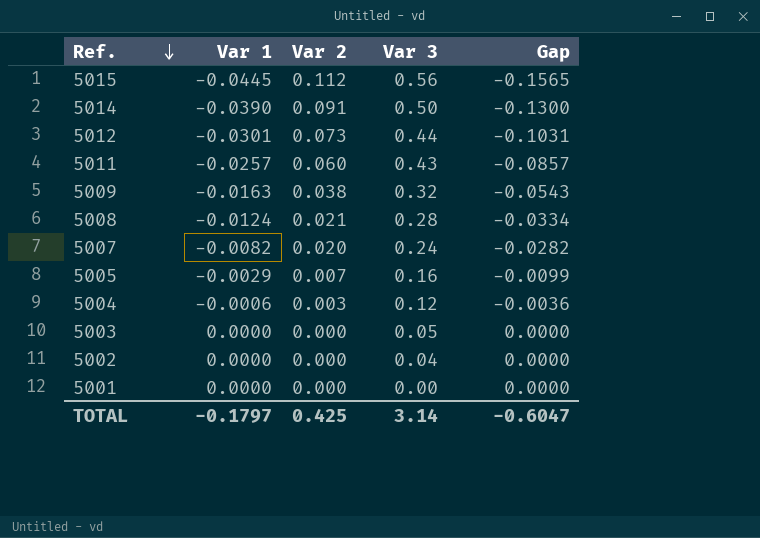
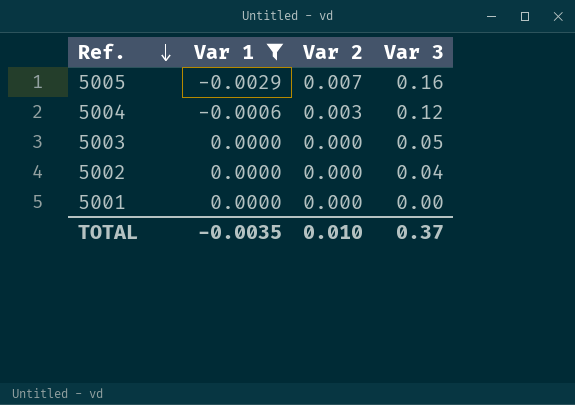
filter: none -> Var 1 >= -0.0029
column Gap | formula: [Var 1] - [Var 2] -> none
TOTAL | Var 1: -0.1797 -> -0.0035
TOTAL | Var 2: 0.425 -> 0.010
TOTAL | Var 3: 3.14 -> 0.37

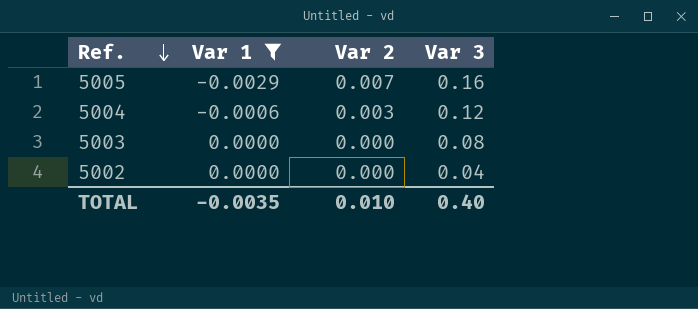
row 5001: 0.0000 | 0.000 | 0.00 -> none
5003 | Var 3: 0.05 -> 0.08
TOTAL | Var 3: 0.37 -> 0.40

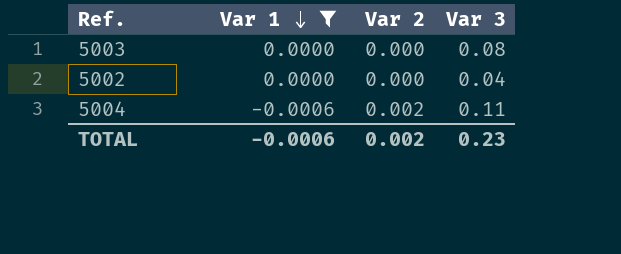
row order: Ref. descending -> Var 1 descending
row 5005: -0.0029 | 0.007 | 0.16 -> none
5004 | Var 2: 0.003 -> 0.002
5004 | Var 3: 0.12 -> 0.11
TOTAL | Var 1: -0.0035 -> -0.0006
TOTAL | Var 2: 0.010 -> 0.002
TOTAL | Var 3: 0.40 -> 0.23

